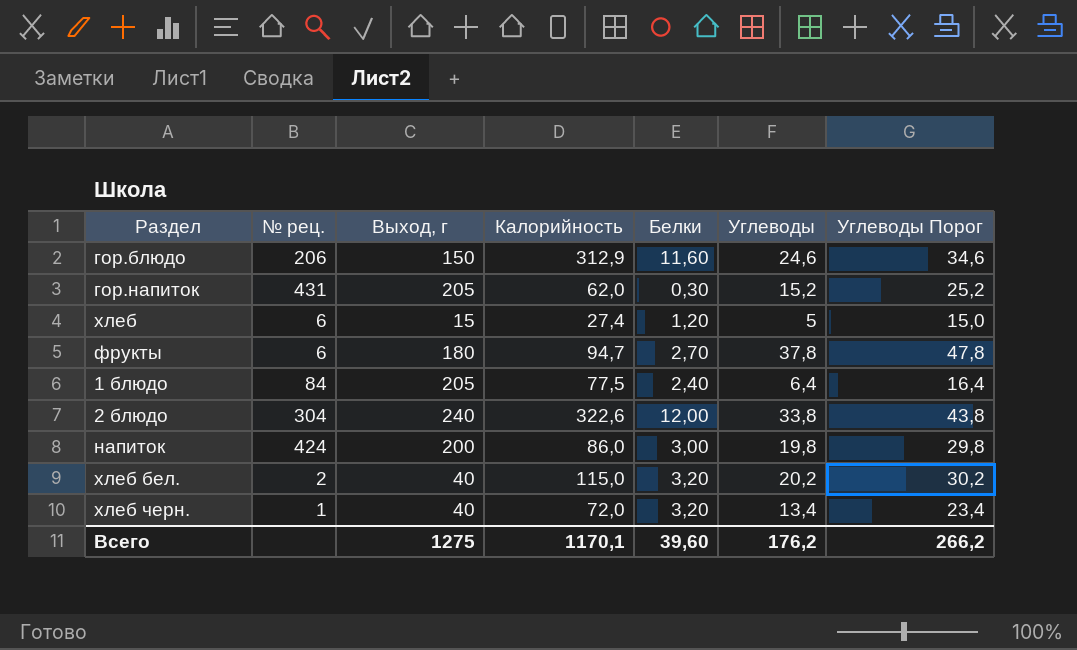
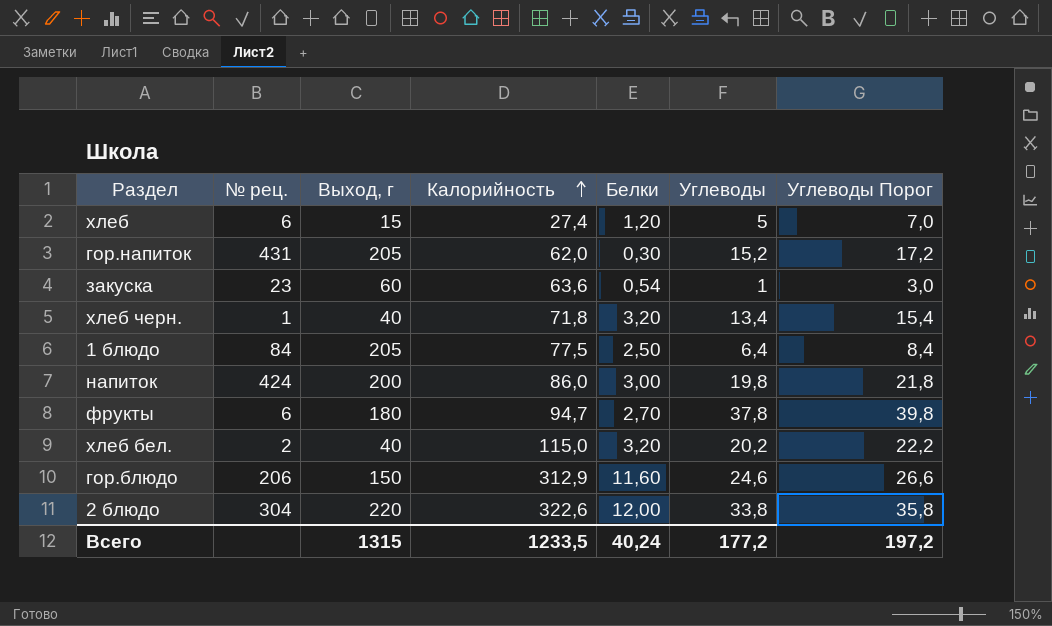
row order: none -> Калорийность ascending
column Углеводы Порог | formula: [Углеводы] + 10 -> [Углеводы] + 2
row закуска: none -> 23 | 60 | 63,6 | 0,54 | 1 | 3,0
хлеб черн. | Калорийность: 72,0 -> 71,8
1 блюдо | Белки: 2,40 -> 2,50
2 блюдо | Выход, г: 240 -> 220
Всего | Выход, г: 1275 -> 1315
Всего | Калорийность: 1170,1 -> 1233,5
Всего | Белки: 39,60 -> 40,24
Всего | Углеводы: 176,2 -> 177,2
Всего | Углеводы Порог: 266,2 -> 197,2

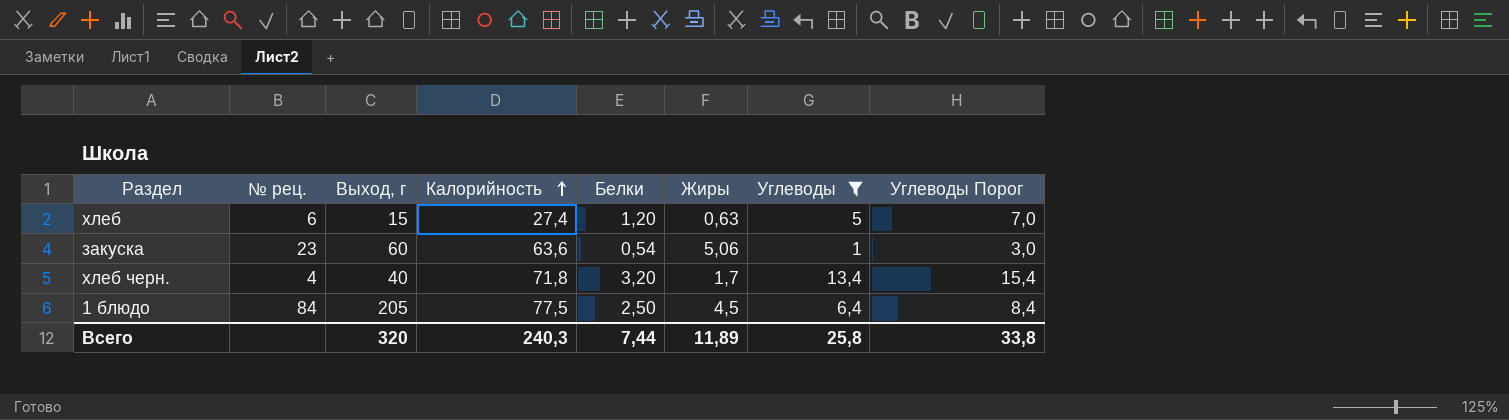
filter: none -> Углеводы <= 13,4
column Жиры | position: none -> 6
хлеб черн. | № рец.: 1 -> 4
Всего | Выход, г: 1315 -> 320
Всего | Калорийность: 1233,5 -> 240,3
Всего | Белки: 40,24 -> 7,44
Всего | Углеводы: 177,2 -> 25,8
Всего | Углеводы Порог: 197,2 -> 33,8

